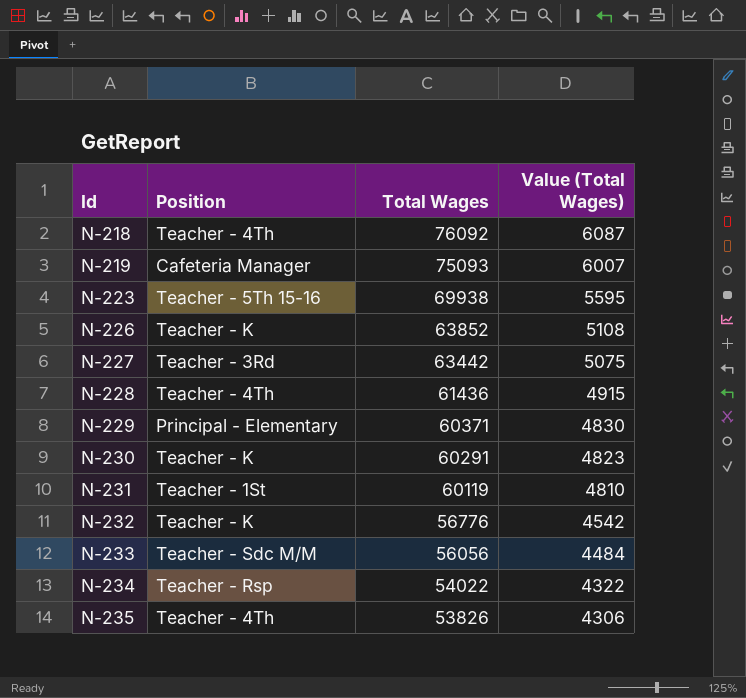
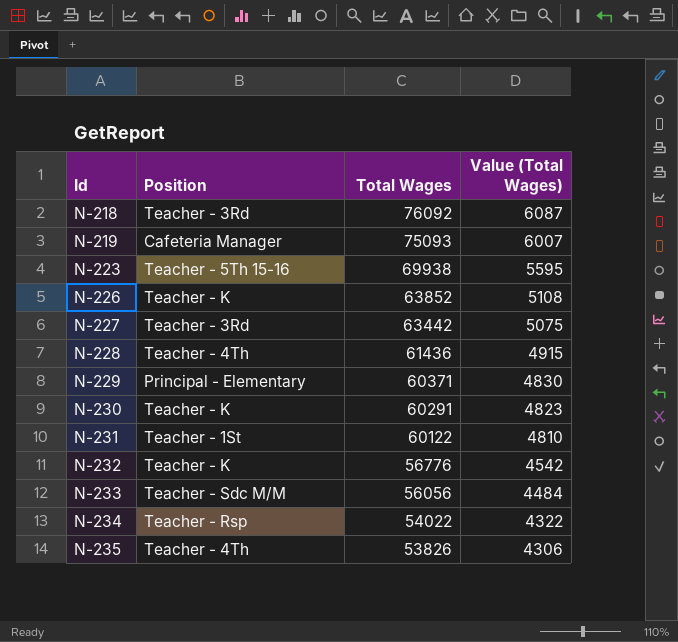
N-218 | Position: Teacher - 4Th -> Teacher - 3Rd
N-231 | Total Wages: 60119 -> 60122

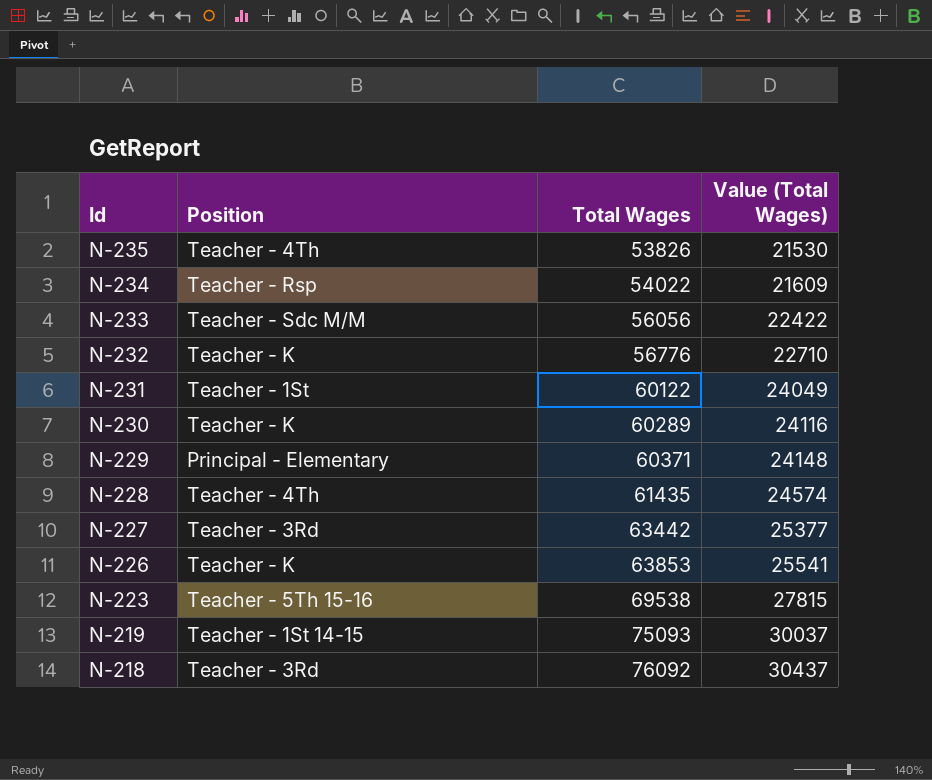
row order: Id ascending -> Id descending
column Value (Total Wages) | formula: [Total Wages] * 0.08 -> [Total Wages] * 0.4
N-230 | Total Wages: 60291 -> 60289
N-228 | Total Wages: 61436 -> 61435
N-226 | Total Wages: 63852 -> 63853
N-223 | Total Wages: 69938 -> 69538
N-219 | Position: Cafeteria Manager -> Teacher - 1St 14-15

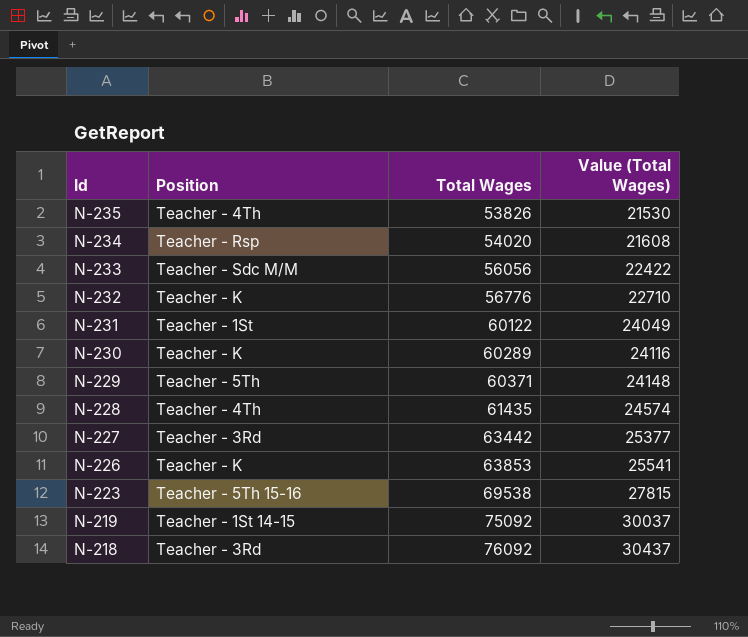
N-234 | Total Wages: 54022 -> 54020
N-234 | Value (Total Wages): 21609 -> 21608
N-229 | Position: Principal - Elementary -> Teacher - 5Th
N-219 | Total Wages: 75093 -> 75092

